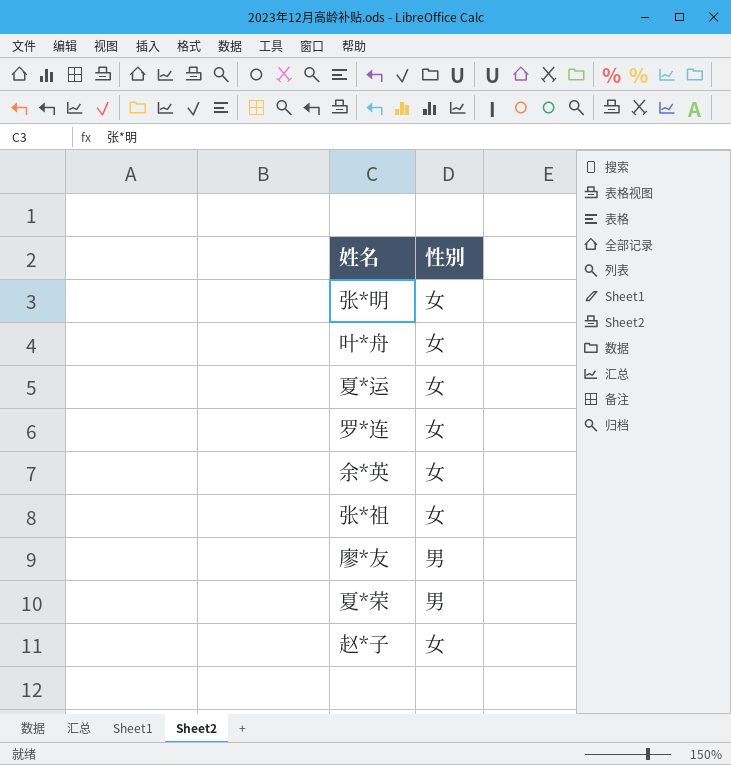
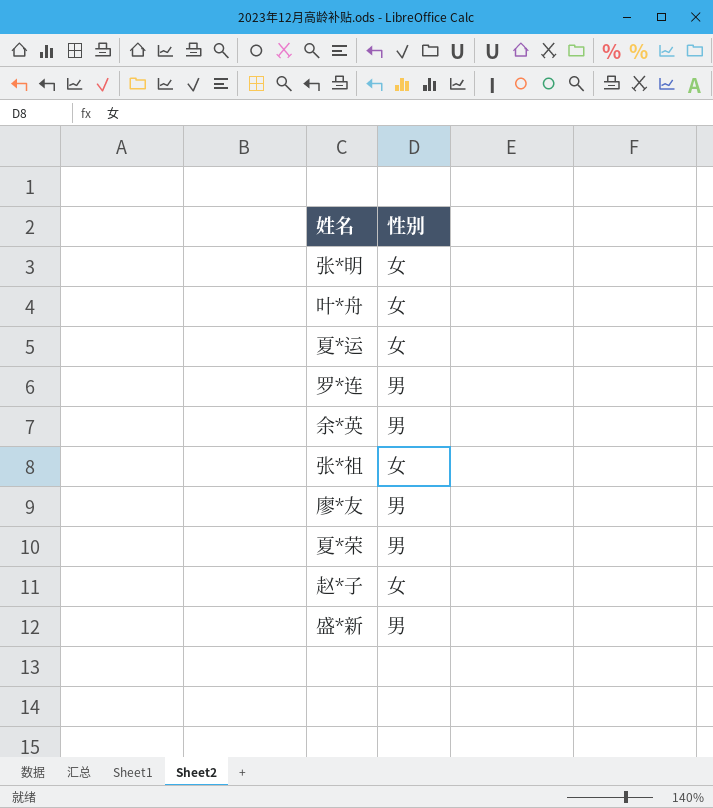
罗*连 | 性别: 女 -> 男
余*英 | 性别: 女 -> 男
row 盛*新: none -> 男

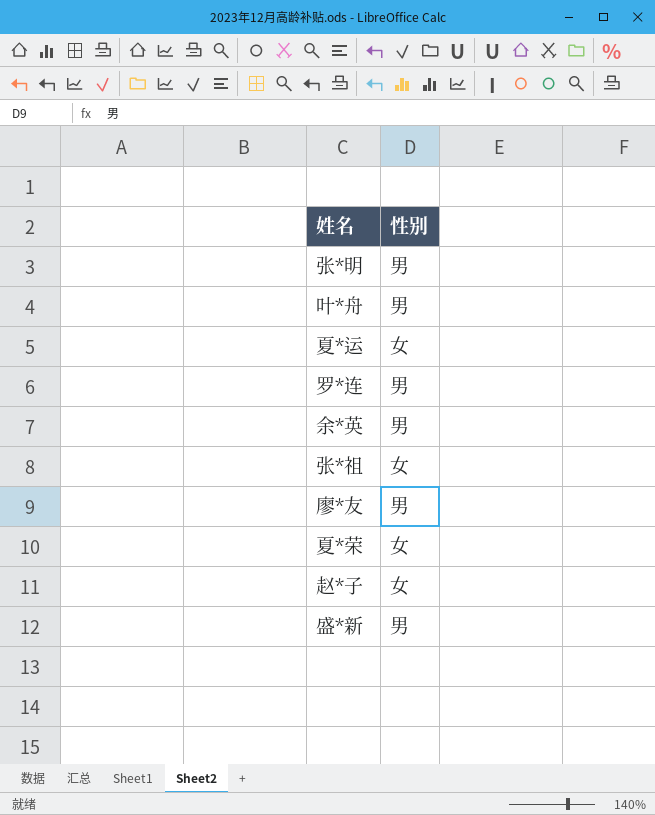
张*明 | 性别: 女 -> 男
叶*舟 | 性别: 女 -> 男
夏*荣 | 性别: 男 -> 女

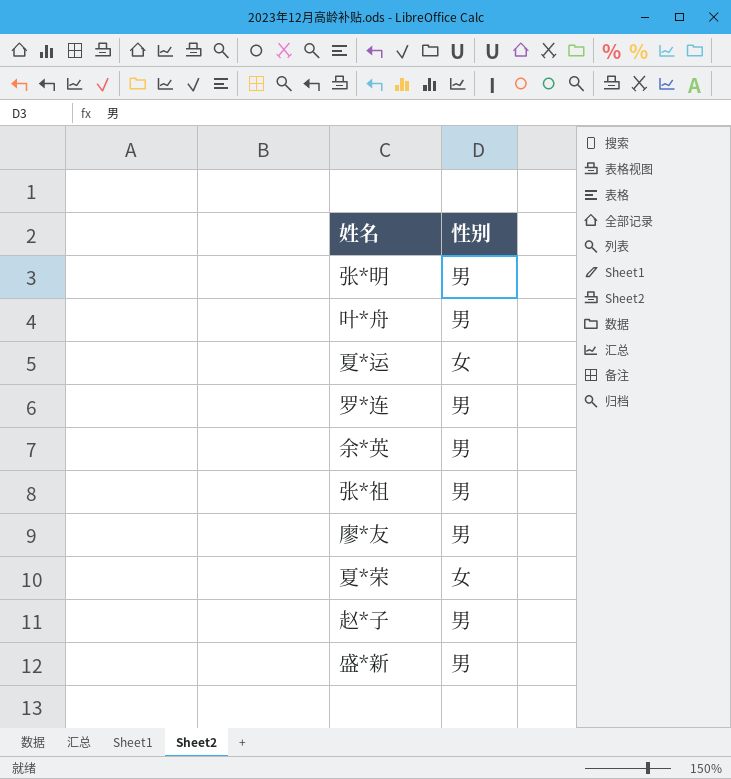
张*祖 | 性别: 女 -> 男
赵*子 | 性别: 女 -> 男

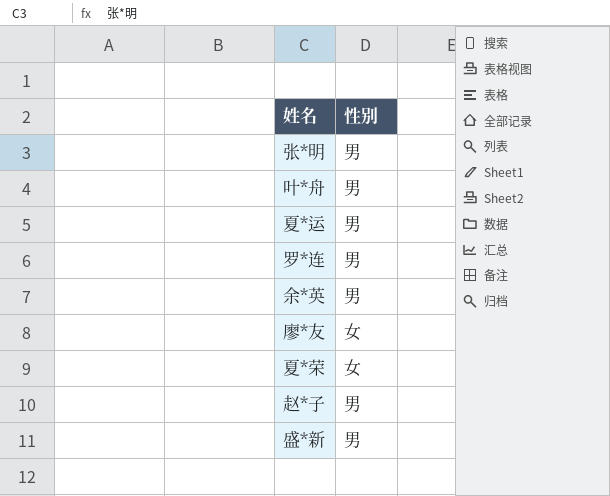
row 张*祖: 男 -> none
夏*运 | 性别: 女 -> 男
廖*友 | 性别: 男 -> 女

